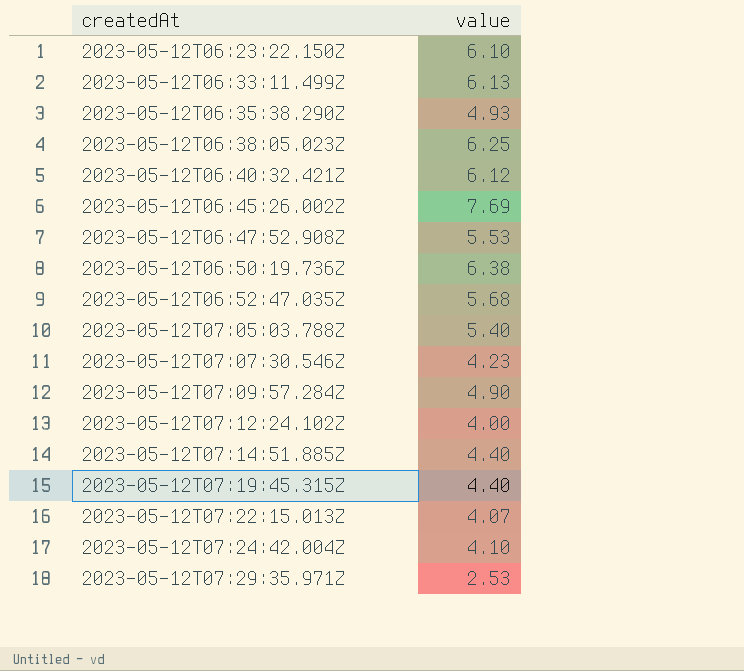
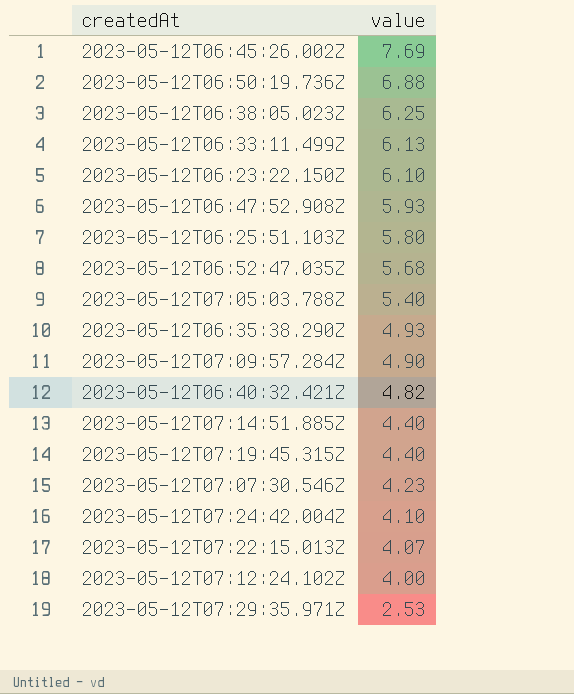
row order: createdAt ascending -> value descending
2023-05-12T06:50:19.736Z | value: 6.38 -> 6.88
2023-05-12T06:47:52.908Z | value: 5.53 -> 5.93
row 2023-05-12T06:25:51.103Z: none -> 5.80
2023-05-12T06:40:32.421Z | value: 6.12 -> 4.82

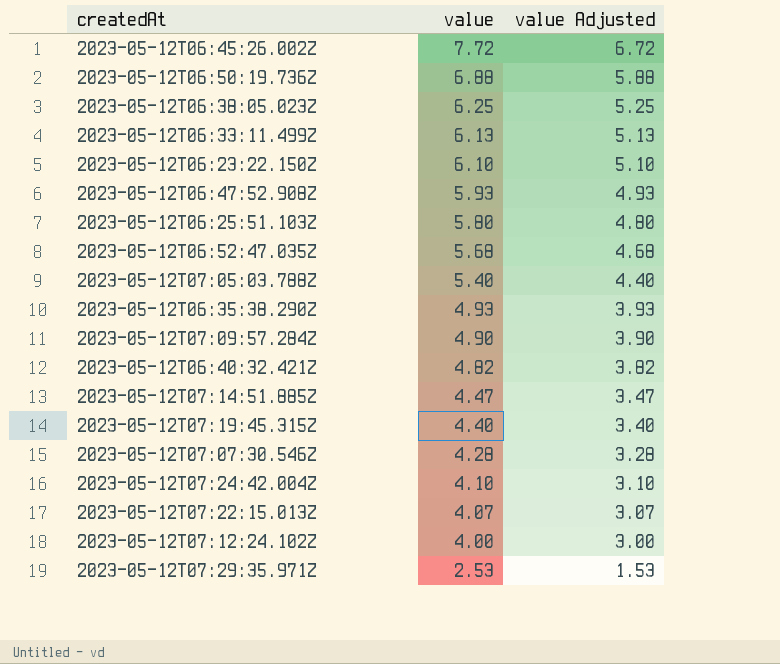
column value Adjusted | formula: none -> [value] - 1
2023-05-12T06:45:26.002Z | value: 7.69 -> 7.72
2023-05-12T07:14:51.885Z | value: 4.40 -> 4.47
2023-05-12T07:07:30.546Z | value: 4.23 -> 4.28

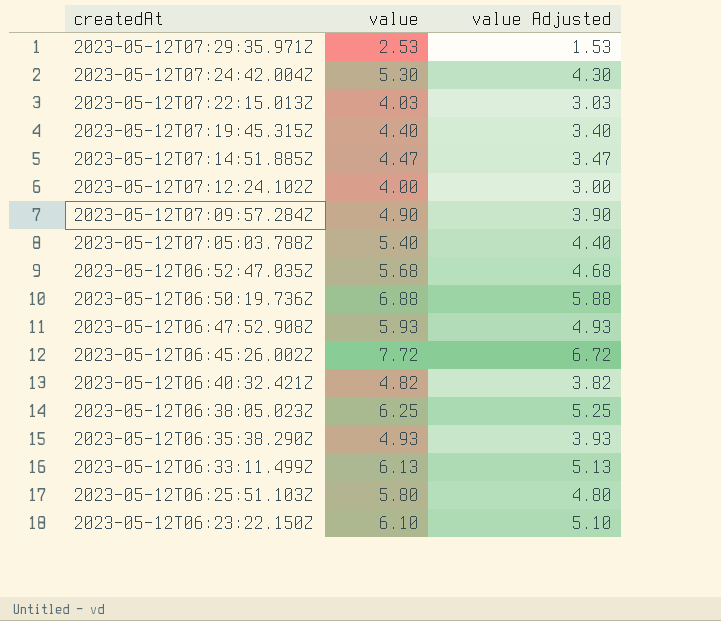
row order: value descending -> createdAt descending
row 2023-05-12T07:07:30.546Z: 4.28 | 3.28 -> none
2023-05-12T07:24:42.004Z | value: 4.10 -> 5.30
2023-05-12T07:24:42.004Z | value Adjusted: 3.10 -> 4.30
2023-05-12T07:22:15.013Z | value: 4.07 -> 4.03
2023-05-12T07:22:15.013Z | value Adjusted: 3.07 -> 3.03

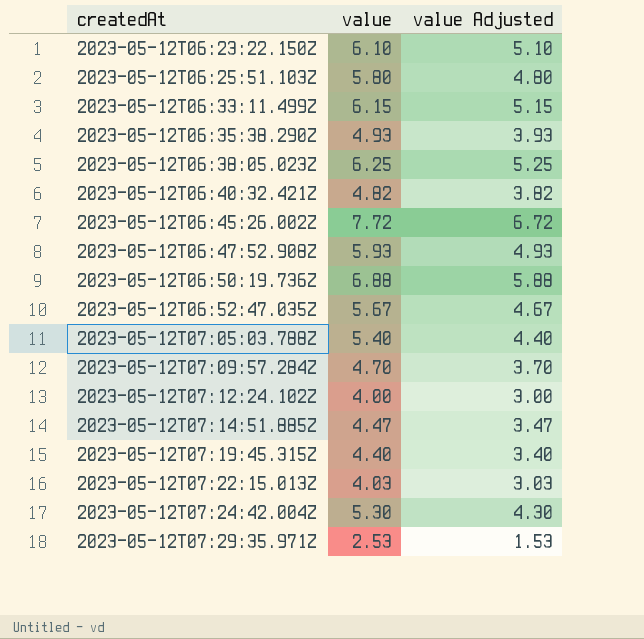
row order: createdAt descending -> createdAt ascending
2023-05-12T06:33:11.499Z | value: 6.13 -> 6.15
2023-05-12T06:33:11.499Z | value Adjusted: 5.13 -> 5.15
2023-05-12T06:52:47.035Z | value: 5.68 -> 5.67
2023-05-12T06:52:47.035Z | value Adjusted: 4.68 -> 4.67
2023-05-12T07:09:57.284Z | value: 4.90 -> 4.70
2023-05-12T07:09:57.284Z | value Adjusted: 3.90 -> 3.70

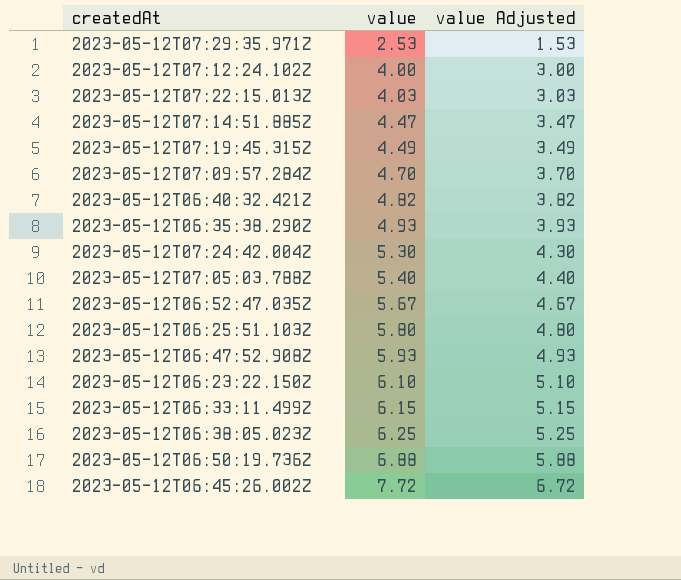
row order: createdAt ascending -> value ascending
2023-05-12T07:19:45.315Z | value: 4.40 -> 4.49
2023-05-12T07:19:45.315Z | value Adjusted: 3.40 -> 3.49

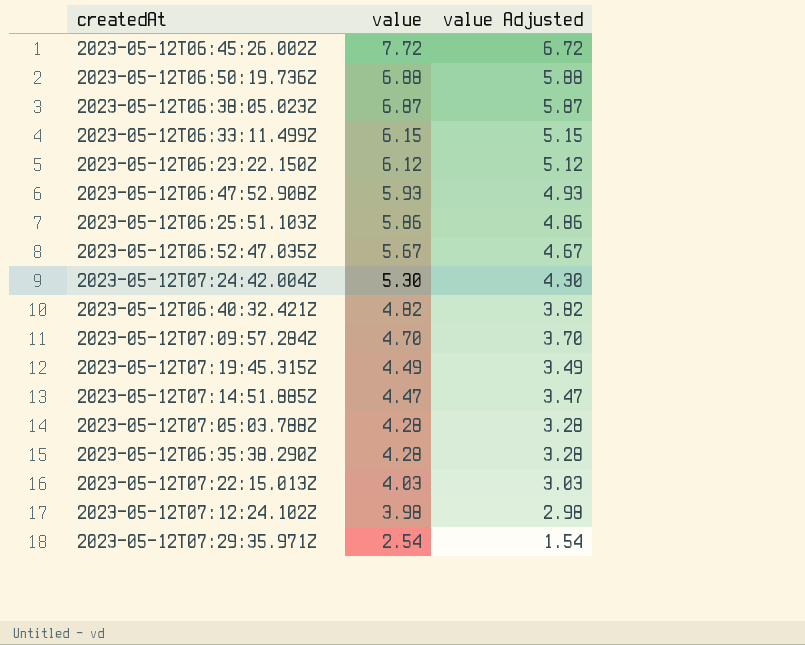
row order: value ascending -> value descending
2023-05-12T06:38:05.023Z | value: 6.25 -> 6.87
2023-05-12T06:38:05.023Z | value Adjusted: 5.25 -> 5.87
2023-05-12T06:23:22.150Z | value: 6.10 -> 6.12
2023-05-12T06:23:22.150Z | value Adjusted: 5.10 -> 5.12
2023-05-12T06:25:51.103Z | value: 5.80 -> 5.86
2023-05-12T06:25:51.103Z | value Adjusted: 4.80 -> 4.86
2023-05-12T07:05:03.788Z | value: 5.40 -> 4.28
2023-05-12T07:05:03.788Z | value Adjusted: 4.40 -> 3.28
2023-05-12T06:35:38.290Z | value: 4.93 -> 4.28
2023-05-12T06:35:38.290Z | value Adjusted: 3.93 -> 3.28
2023-05-12T07:12:24.102Z | value: 4.00 -> 3.98
2023-05-12T07:12:24.102Z | value Adjusted: 3.00 -> 2.98
2023-05-12T07:29:35.971Z | value: 2.53 -> 2.54
2023-05-12T07:29:35.971Z | value Adjusted: 1.53 -> 1.54

